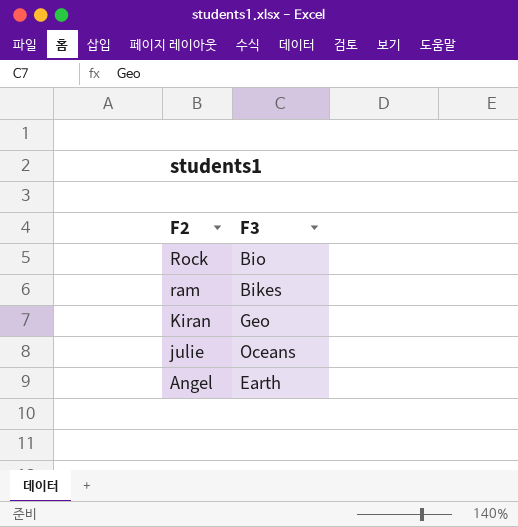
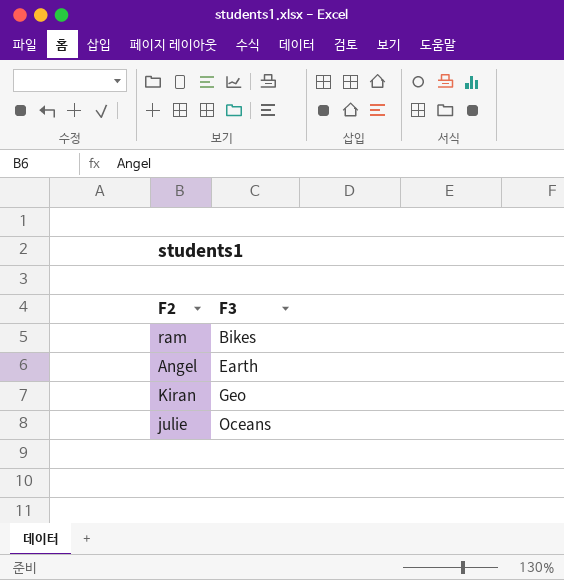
row order: F2 descending -> F3 ascending
row Rock: Bio -> none

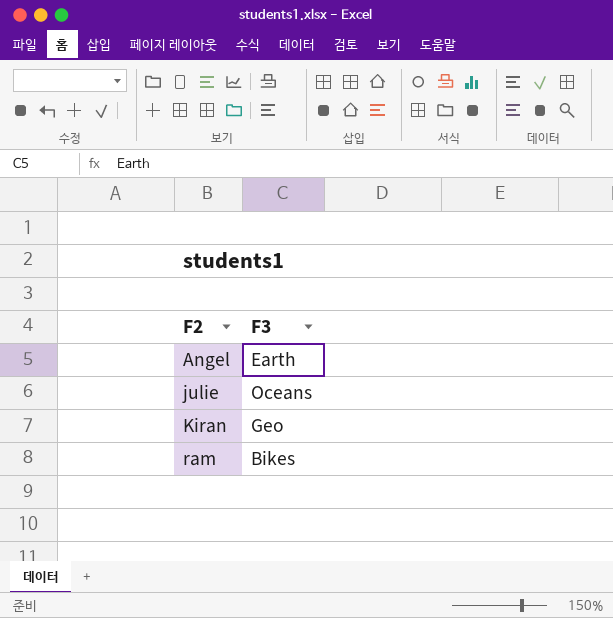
row order: F3 ascending -> F2 ascending

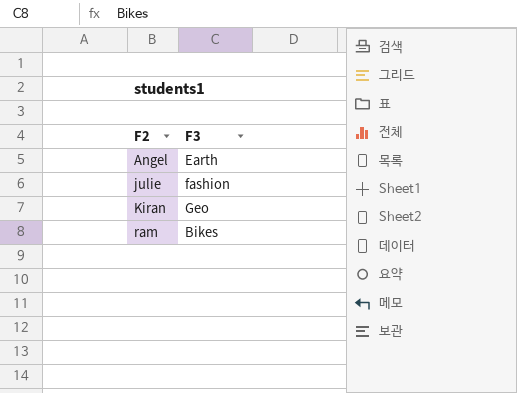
julie | F3: Oceans -> fashion

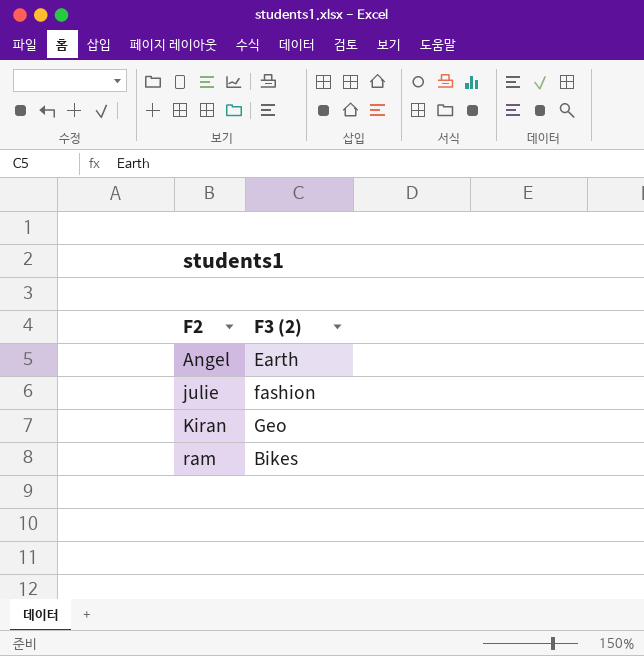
column name: F3 -> F3 (2)

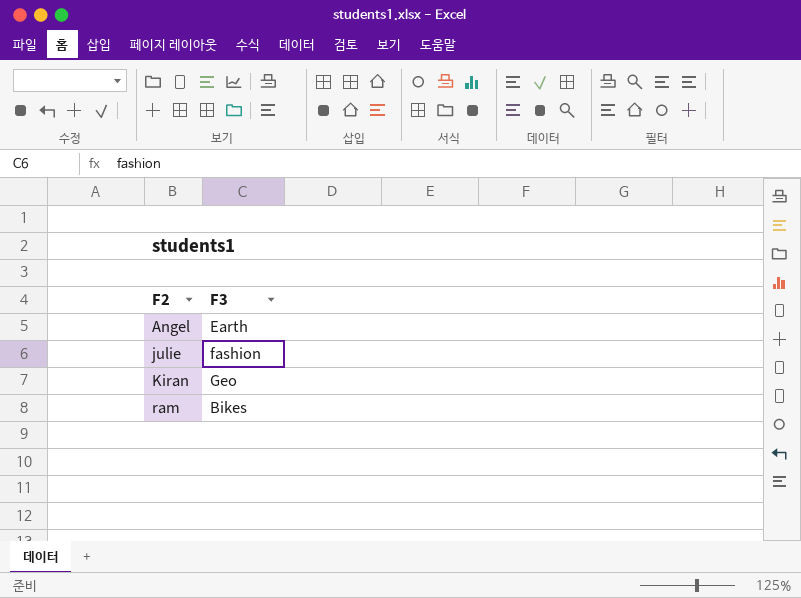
column name: F3 (2) -> F3

